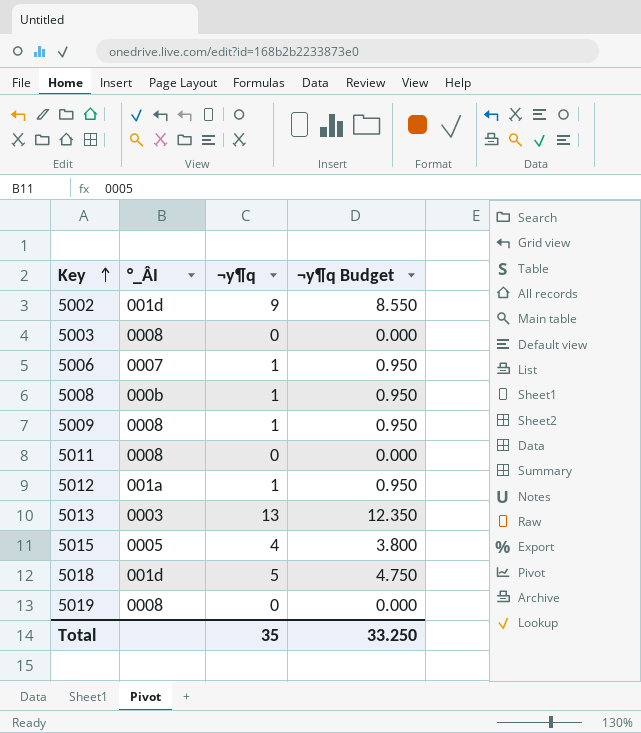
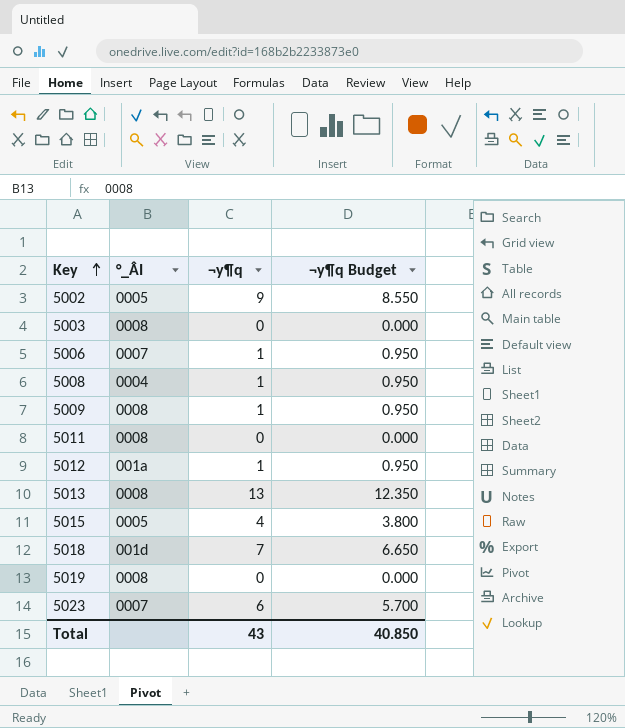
5002 | °_ÂI: 001d -> 0005
5008 | °_ÂI: 000b -> 0004
5013 | °_ÂI: 0003 -> 0008
5018 | ¬y¶q: 5 -> 7
5018 | ¬y¶q Budget: 4.750 -> 6.650
row 5023: none -> 0007 | 6 | 5.700
Total | ¬y¶q: 35 -> 43
Total | ¬y¶q Budget: 33.250 -> 40.850

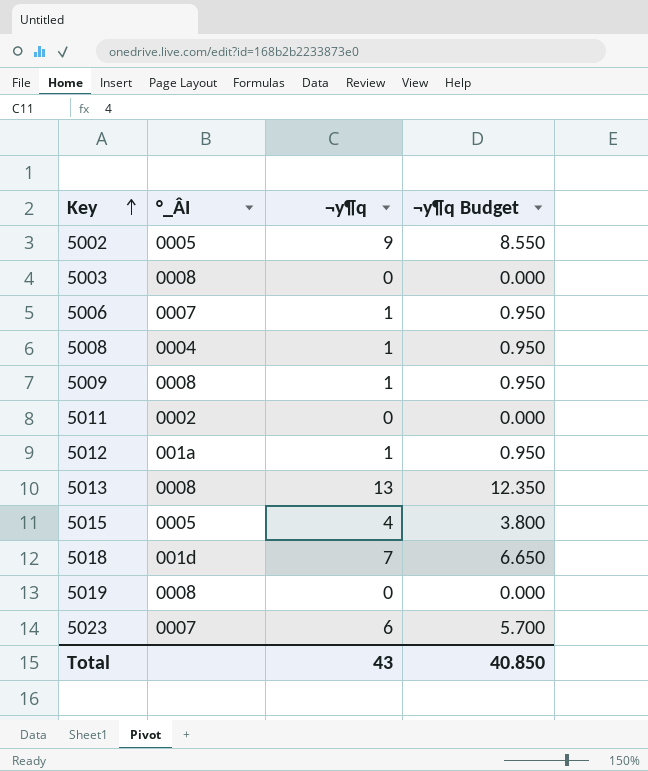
5011 | °_ÂI: 0008 -> 0002

